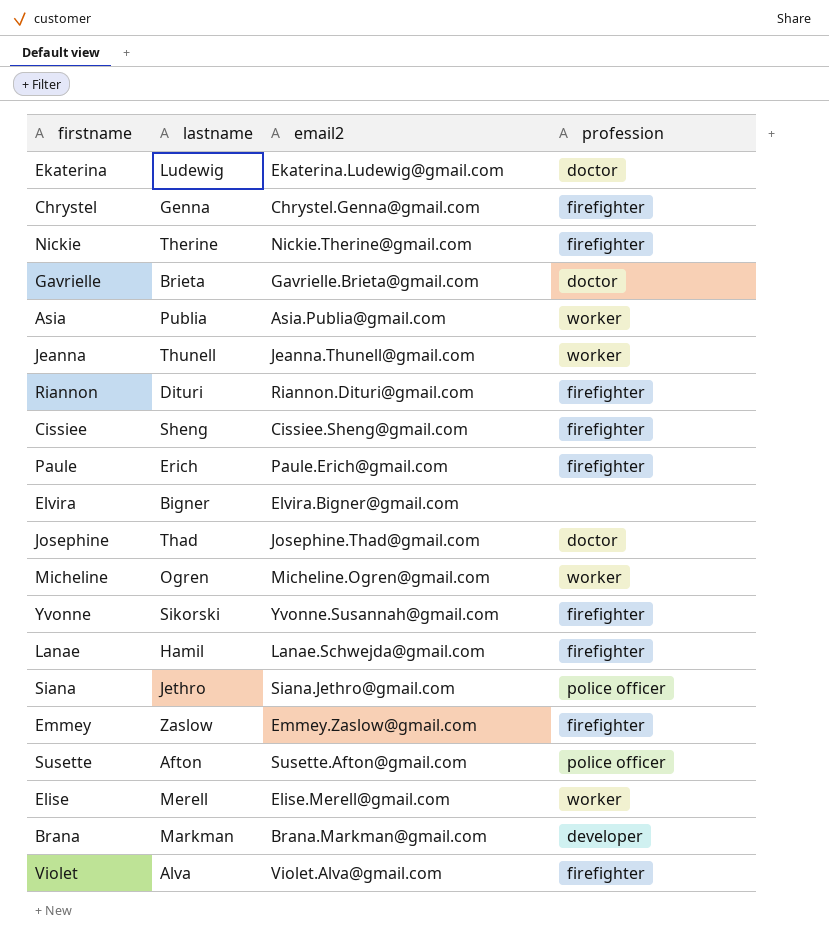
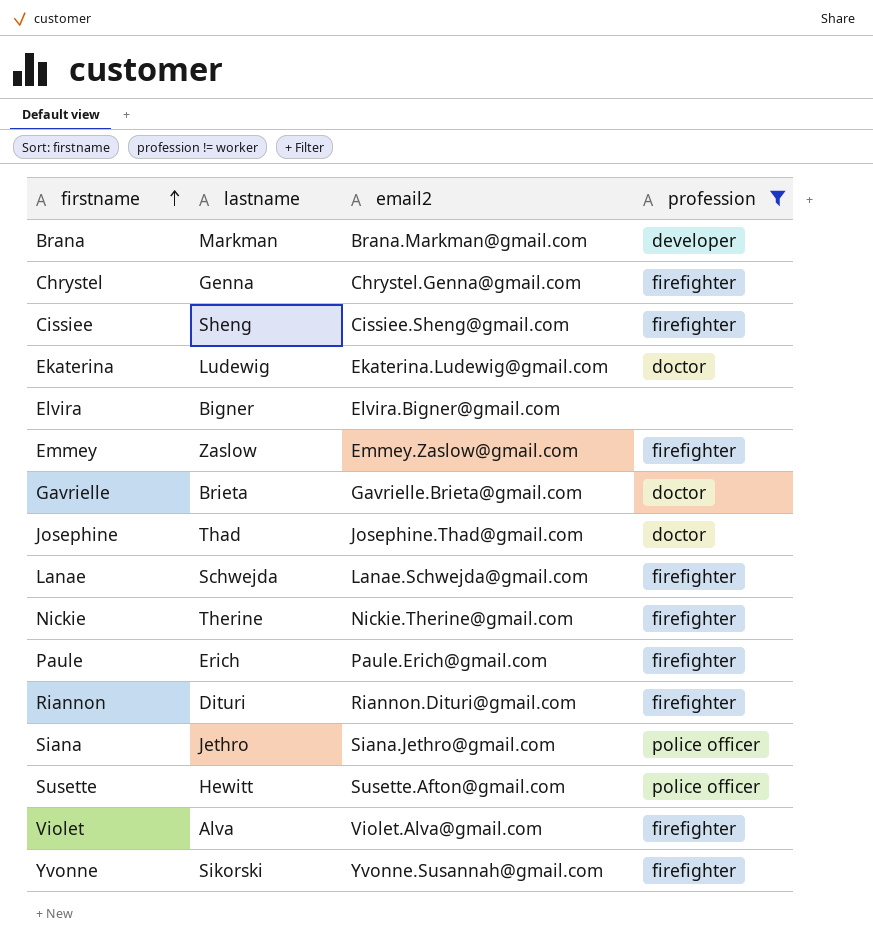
filter: none -> profession != worker
row order: none -> firstname ascending
Lanae | lastname: Hamil -> Schwejda
Susette | lastname: Afton -> Hewitt

